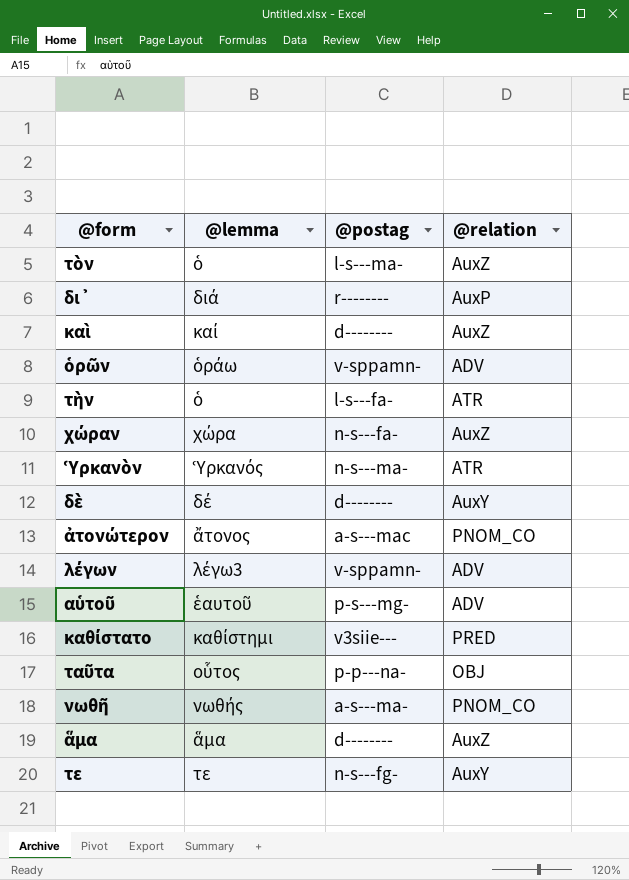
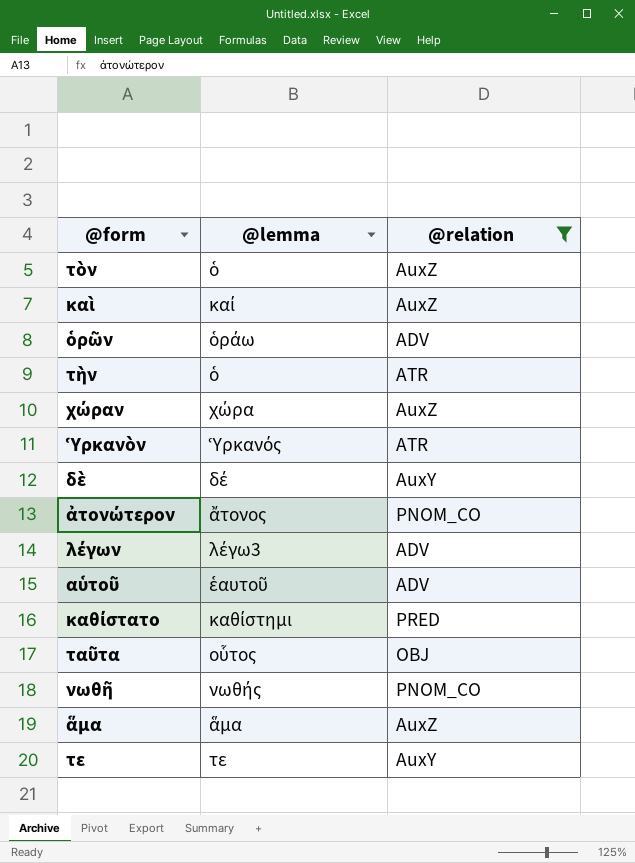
filter: none -> @relation != AuxP
column @postag | position: 3 -> none

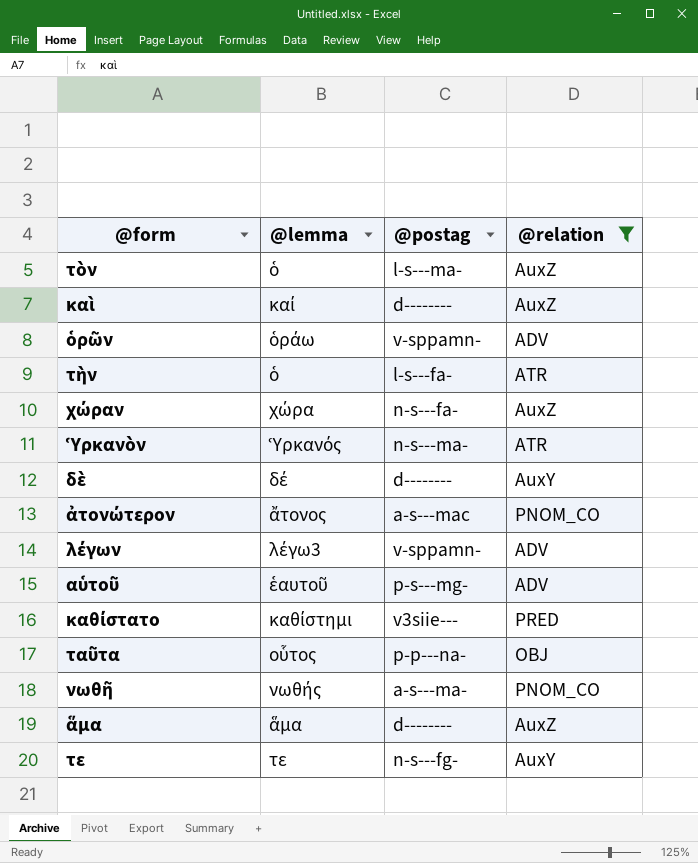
column @postag | position: none -> 3

